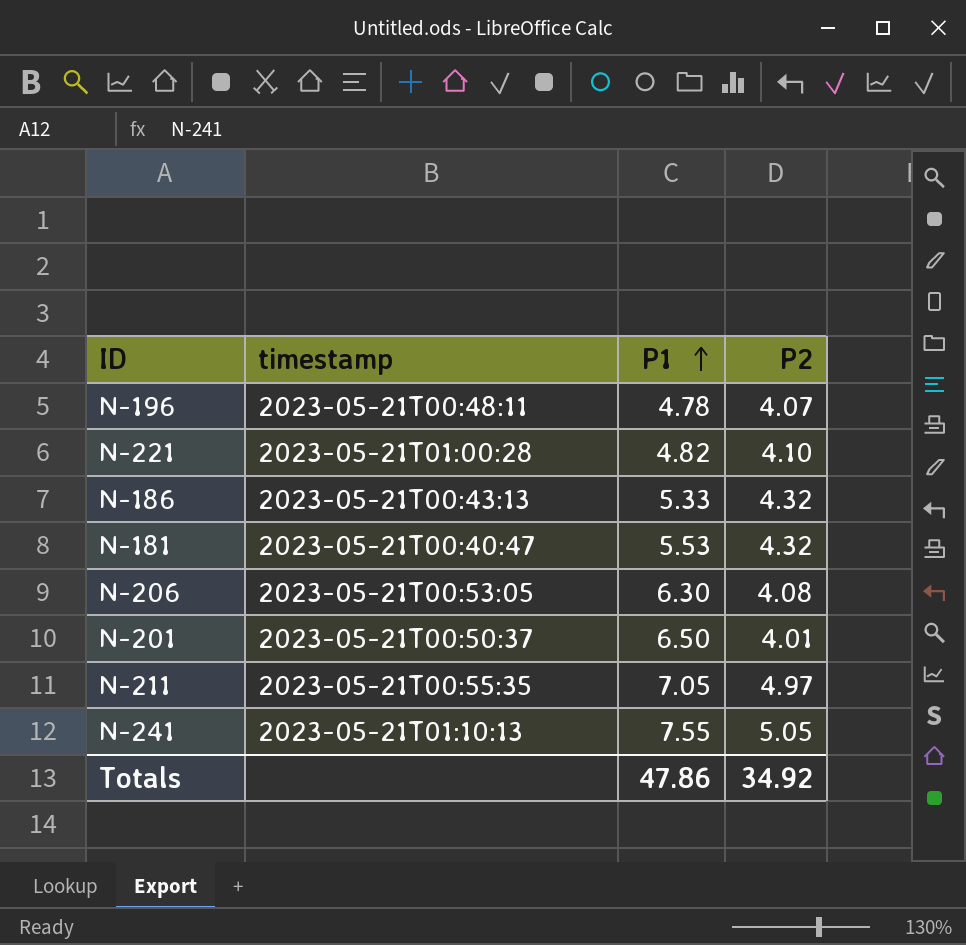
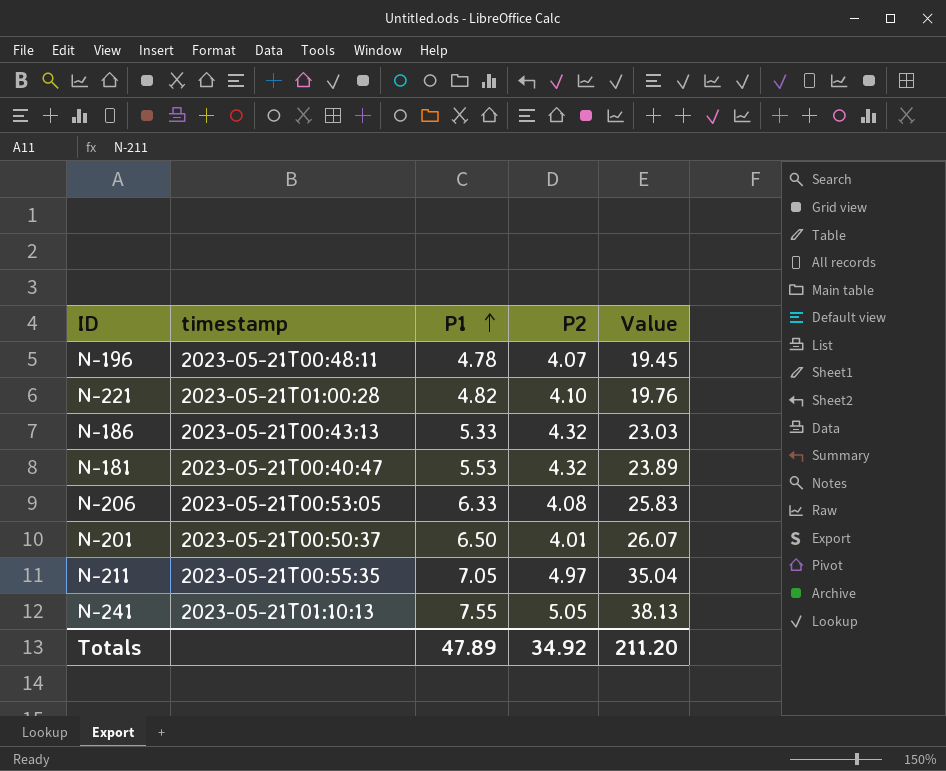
column Value | formula: none -> [P1] * [P2]
N-206 | P1: 6.30 -> 6.33
Totals | P1: 47.86 -> 47.89

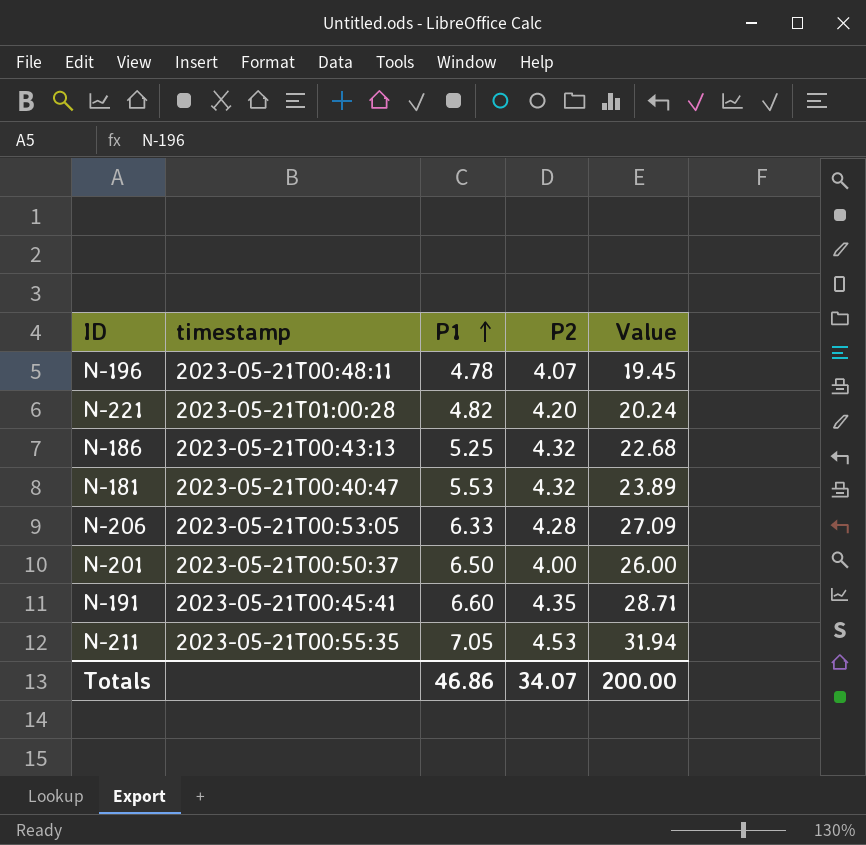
row N-241: 2023-05-21T01:10:13 | 7.55 | 5.05 | 38.13 -> none
N-221 | P2: 4.10 -> 4.20
N-221 | Value: 19.76 -> 20.24
N-186 | P1: 5.33 -> 5.25
N-186 | Value: 23.03 -> 22.68
N-206 | P2: 4.08 -> 4.28
N-206 | Value: 25.83 -> 27.09
N-201 | P2: 4.01 -> 4.00
N-201 | Value: 26.07 -> 26.00
row N-191: none -> 2023-05-21T00:45:41 | 6.60 | 4.35 | 28.71
N-211 | P2: 4.97 -> 4.53
N-211 | Value: 35.04 -> 31.94
Totals | P1: 47.89 -> 46.86
Totals | P2: 34.92 -> 34.07
Totals | Value: 211.20 -> 200.00

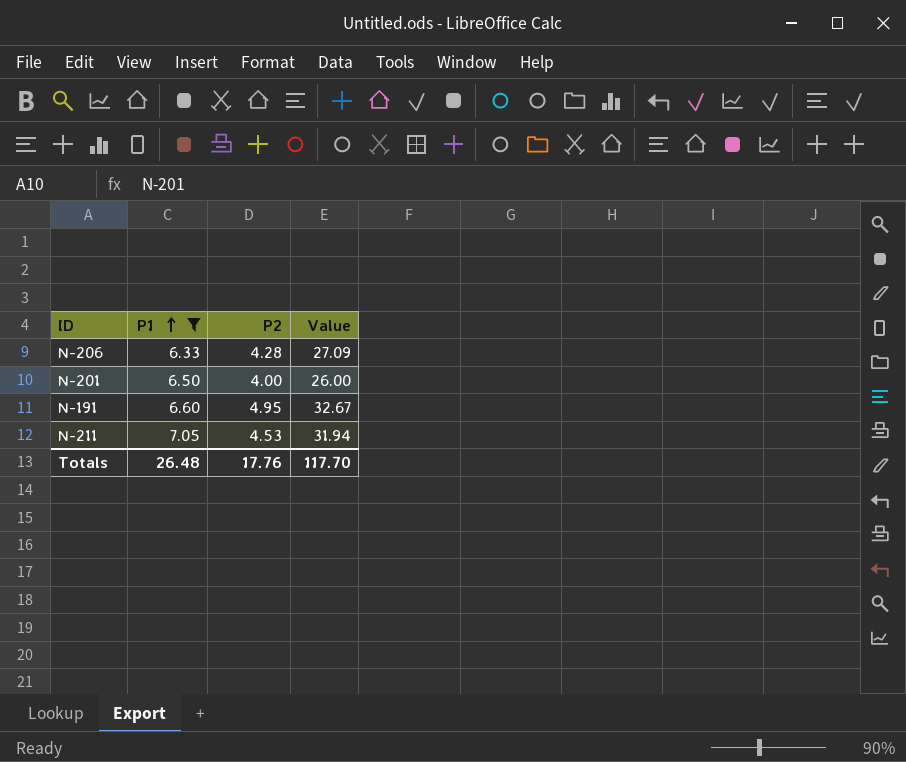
filter: none -> P1 >= 6.33
column timestamp | position: 2 -> none
N-191 | P2: 4.35 -> 4.95
N-191 | Value: 28.71 -> 32.67
Totals | P1: 46.86 -> 26.48
Totals | P2: 34.07 -> 17.76
Totals | Value: 200.00 -> 117.70

